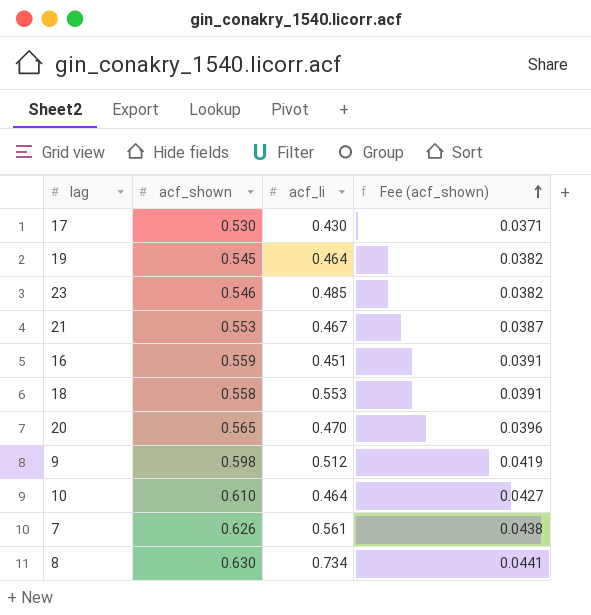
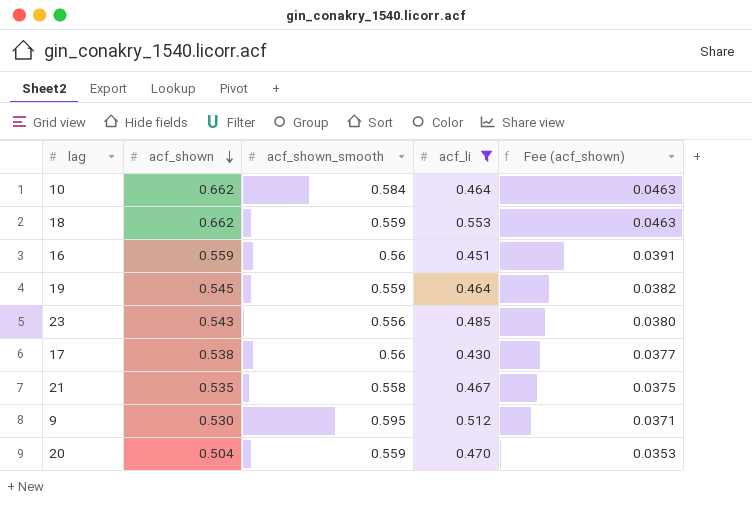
filter: none -> acf_li <= 0.553
row order: Fee (acf_shown) ascending -> acf_shown descending
column acf_shown_smooth | position: none -> 3
10 | acf_shown: 0.610 -> 0.662
10 | Fee (acf_shown): 0.0427 -> 0.0463
18 | acf_shown: 0.558 -> 0.662
18 | Fee (acf_shown): 0.0391 -> 0.0463
23 | acf_shown: 0.546 -> 0.543
23 | Fee (acf_shown): 0.0382 -> 0.0380
17 | acf_shown: 0.530 -> 0.538
17 | Fee (acf_shown): 0.0371 -> 0.0377
21 | acf_shown: 0.553 -> 0.535
21 | Fee (acf_shown): 0.0387 -> 0.0375
9 | acf_shown: 0.598 -> 0.530
9 | Fee (acf_shown): 0.0419 -> 0.0371
20 | acf_shown: 0.565 -> 0.504
20 | Fee (acf_shown): 0.0396 -> 0.0353

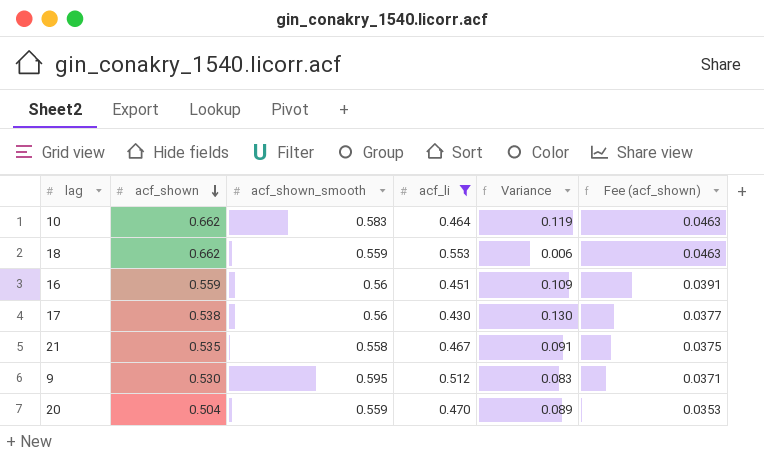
column Variance | formula: none -> [acf_shown_smooth] - [acf_li]
row 19: 0.545 | 0.559 | 0.464 | 0.0382 -> none
row 23: 0.543 | 0.556 | 0.485 | 0.0380 -> none
10 | acf_shown_smooth: 0.584 -> 0.583

